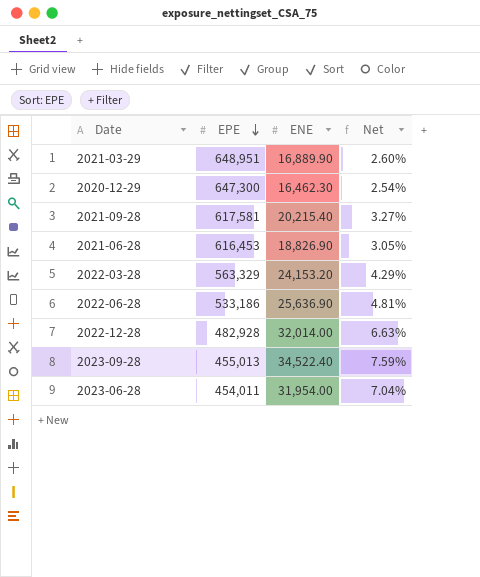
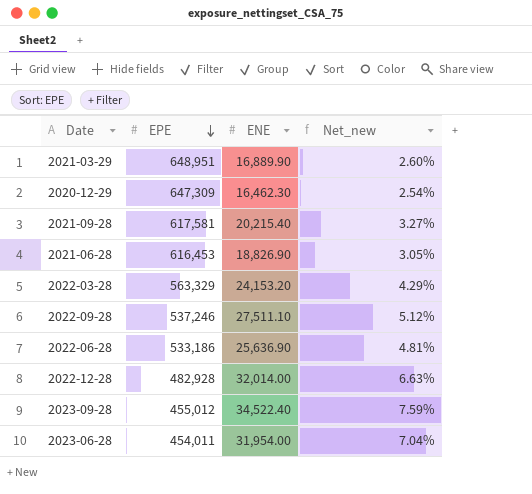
column name: Net -> Net_new
2020-12-29 | EPE: 647,300 -> 647,309
row 2022-09-28: none -> 537,246 | 27,511.10 | 5.12%
2023-09-28 | EPE: 455,013 -> 455,012

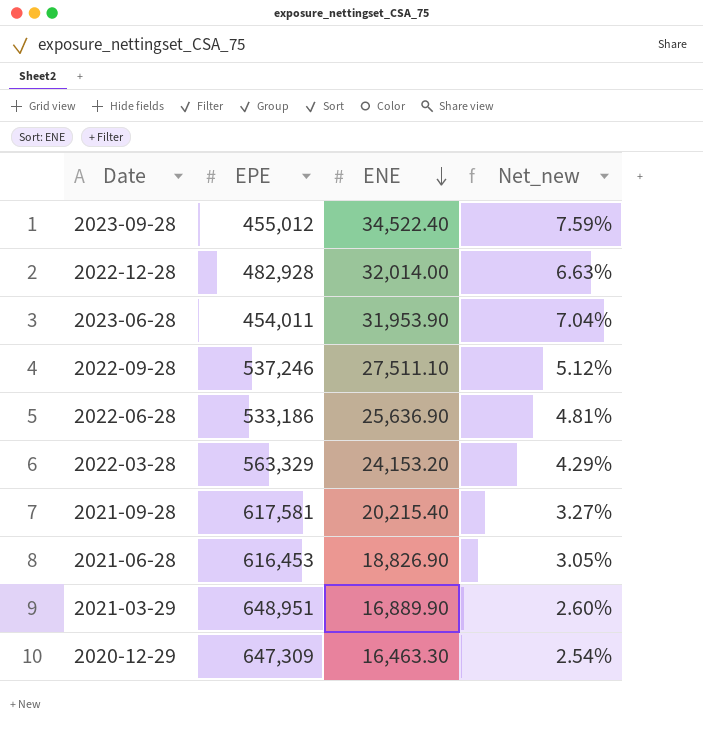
row order: EPE descending -> ENE descending
2023-06-28 | ENE: 31,954.00 -> 31,953.90
2020-12-29 | ENE: 16,462.30 -> 16,463.30

